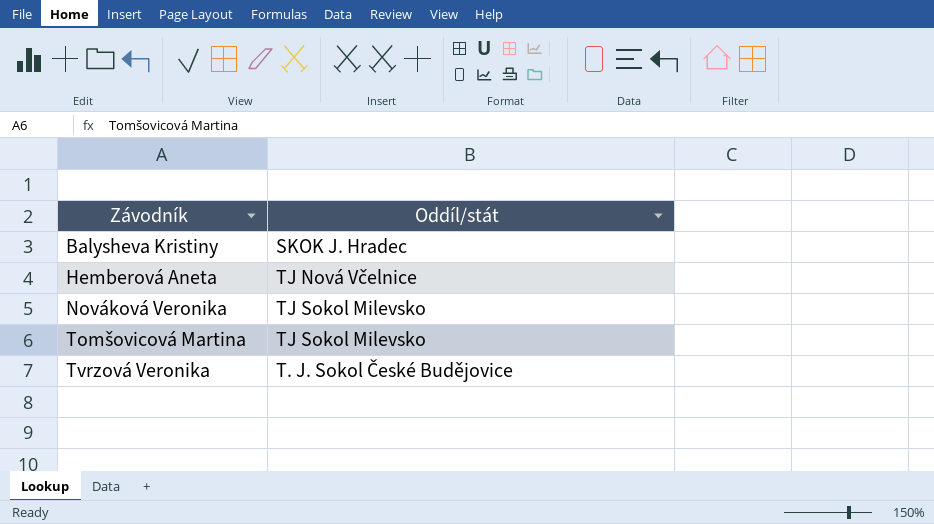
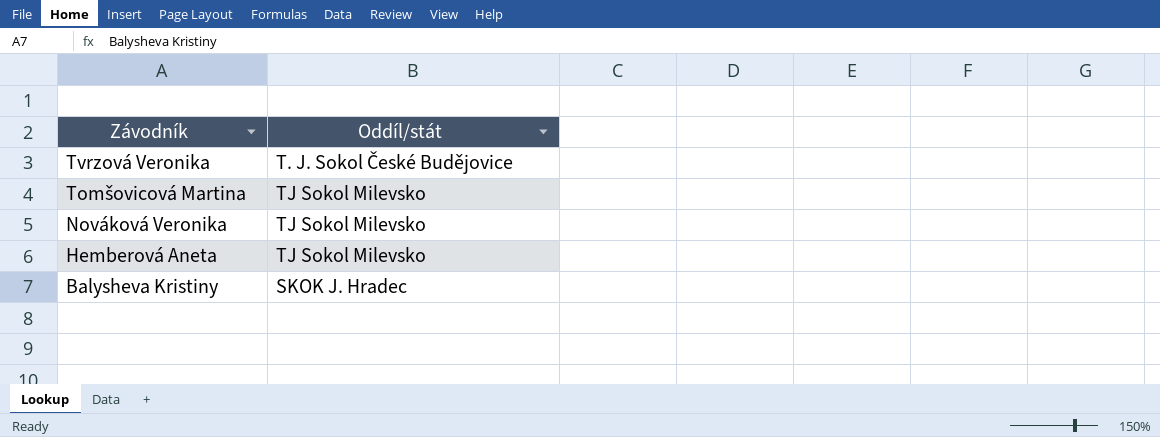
row order: Závodník ascending -> Závodník descending
Hemberová Aneta | Oddíl/stát: TJ Nová Včelnice -> TJ Sokol Milevsko

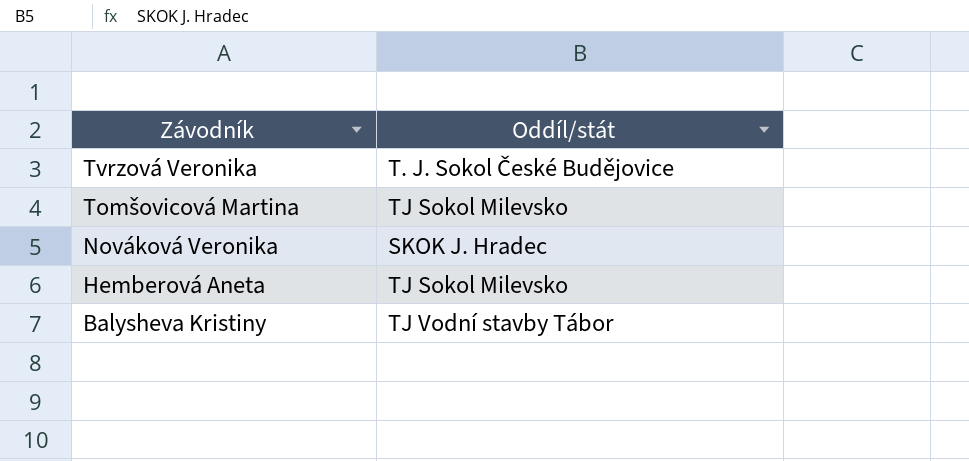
Nováková Veronika | Oddíl/stát: TJ Sokol Milevsko -> SKOK J. Hradec
Balysheva Kristiny | Oddíl/stát: SKOK J. Hradec -> TJ Vodní stavby Tábor

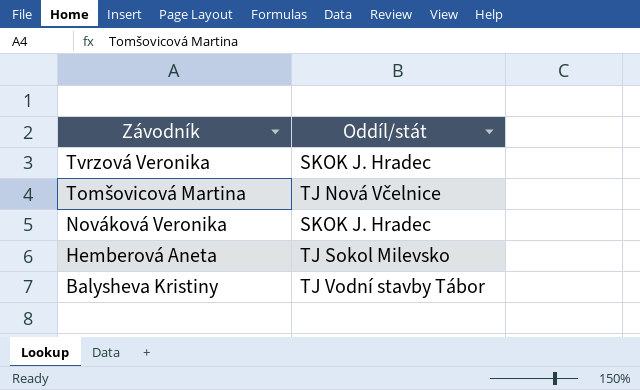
Tvrzová Veronika | Oddíl/stát: T. J. Sokol České Budějovice -> SKOK J. Hradec
Tomšovicová Martina | Oddíl/stát: TJ Sokol Milevsko -> TJ Nová Včelnice

